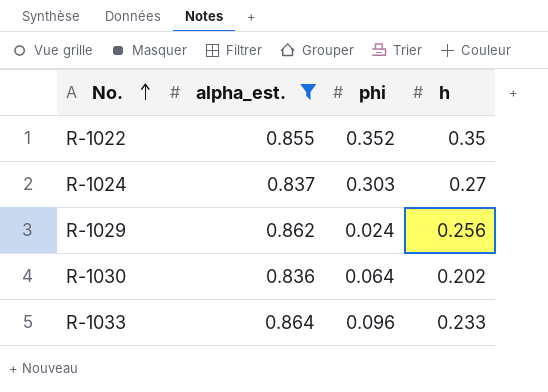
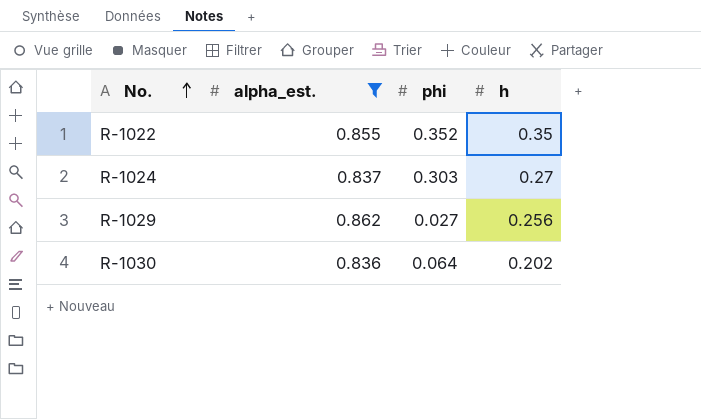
row R-1033: 0.864 | 0.096 | 0.233 -> none
R-1029 | phi: 0.024 -> 0.027

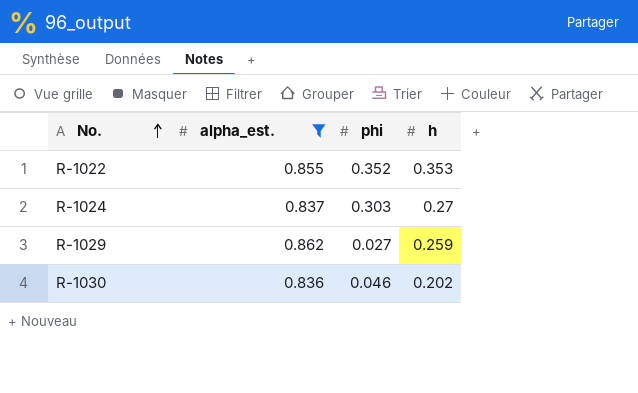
R-1022 | h: 0.35 -> 0.353
R-1029 | h: 0.256 -> 0.259
R-1030 | phi: 0.064 -> 0.046

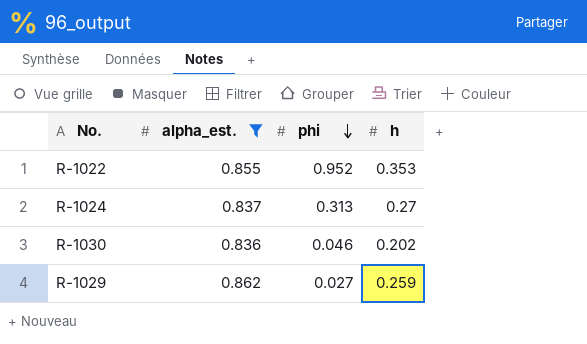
row order: No. ascending -> phi descending
R-1022 | phi: 0.352 -> 0.952
R-1024 | phi: 0.303 -> 0.313

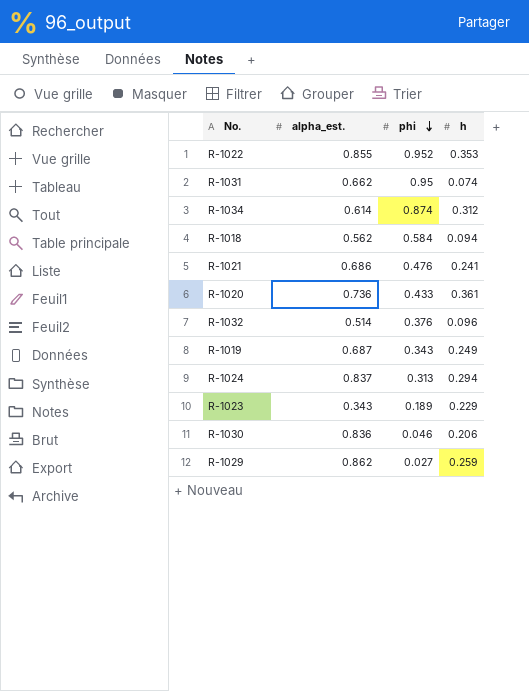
filter: alpha_est. >= 0.836 -> none
R-1024 | h: 0.27 -> 0.294
R-1030 | h: 0.202 -> 0.206

